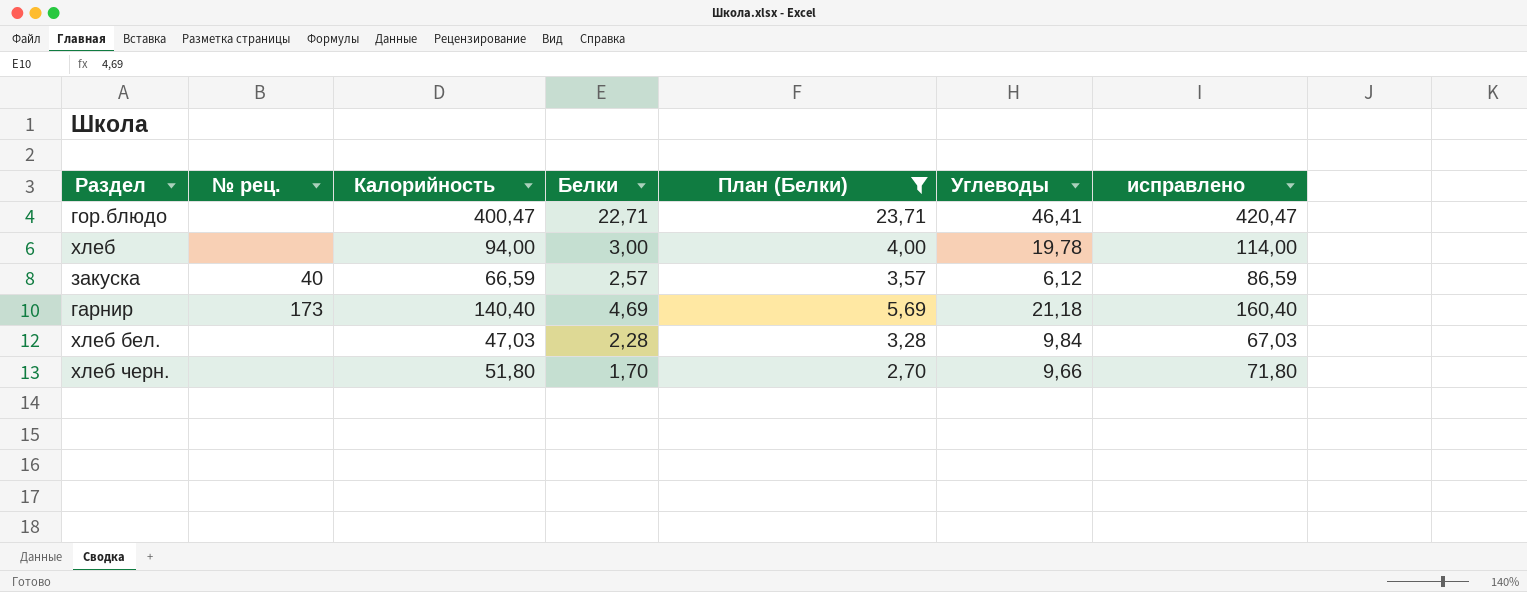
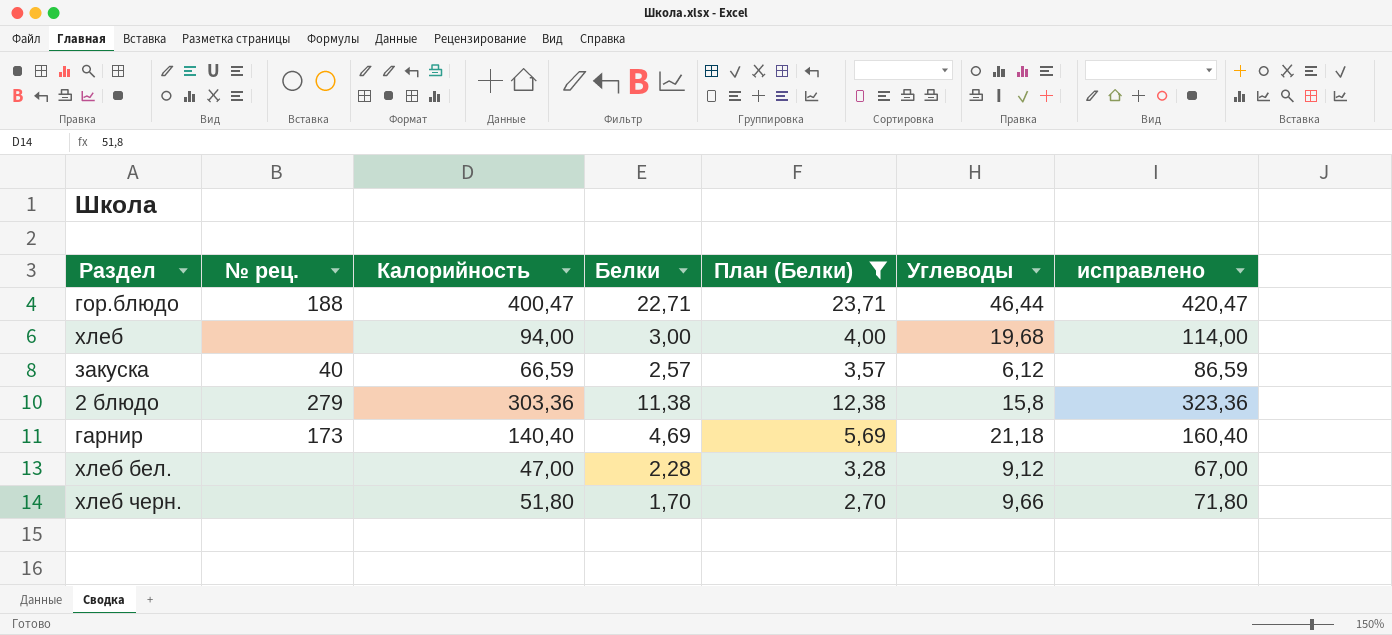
гор.блюдо | № рец.: none -> 188
гор.блюдо | Углеводы: 46,41 -> 46,44
хлеб | Углеводы: 19,78 -> 19,68
row 2 блюдо: none -> 279 | 303,36 | 11,38 | 12,38 | 15,8 | 323,36
хлеб бел. | Калорийность: 47,03 -> 47,00
хлеб бел. | Углеводы: 9,84 -> 9,12
хлеб бел. | исправлено: 67,03 -> 67,00

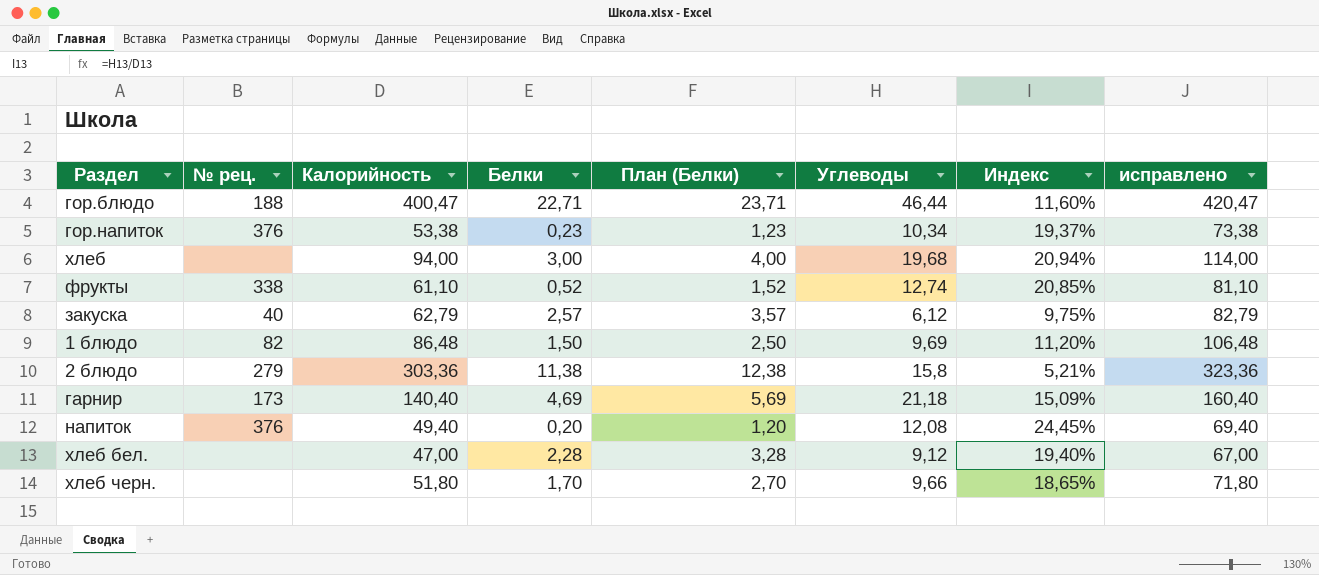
filter: План (Белки) >= 2,70 -> none
column Индекс | formula: none -> [Углеводы] / [Калорийность]
закуска | Калорийность: 66,59 -> 62,79
закуска | исправлено: 86,59 -> 82,79

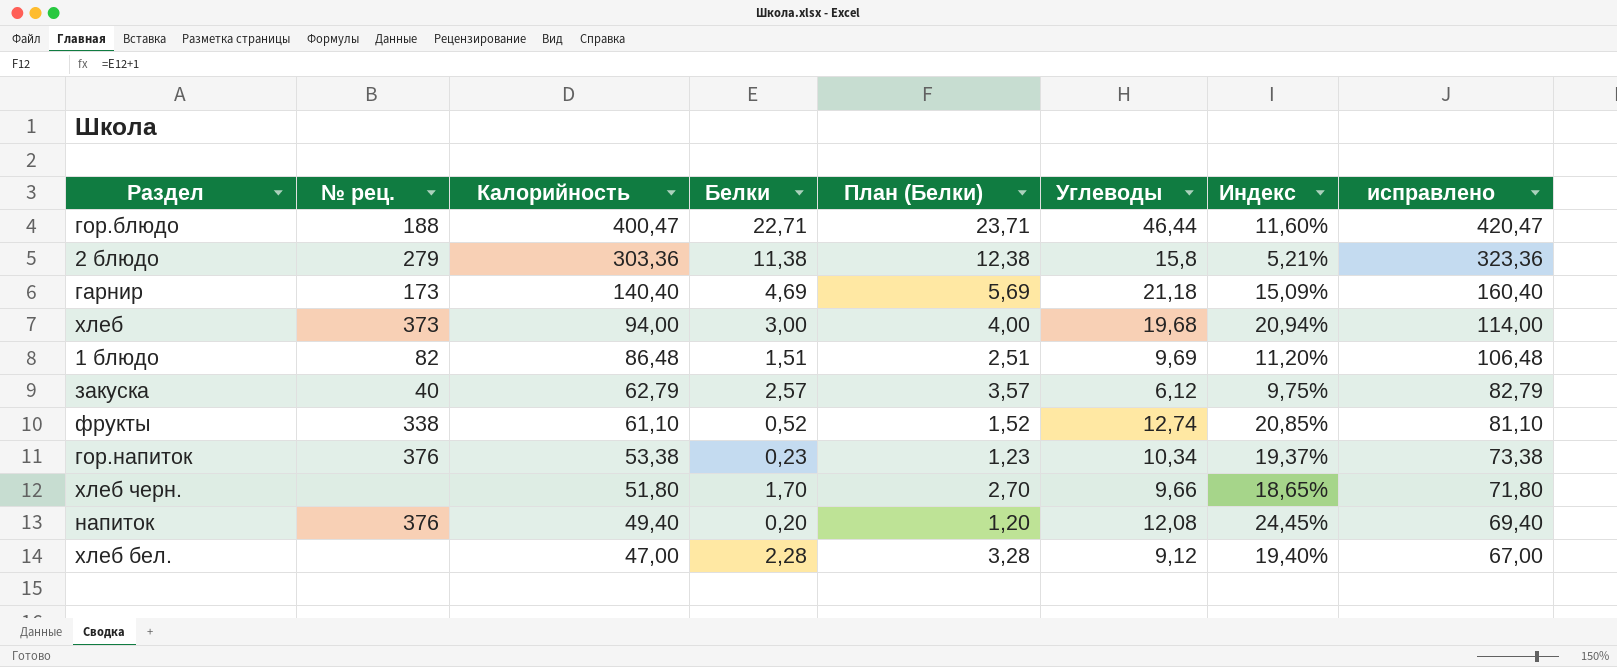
row order: none -> Калорийность descending
хлеб | № рец.: none -> 373
1 блюдо | Белки: 1,50 -> 1,51
1 блюдо | План (Белки): 2,50 -> 2,51

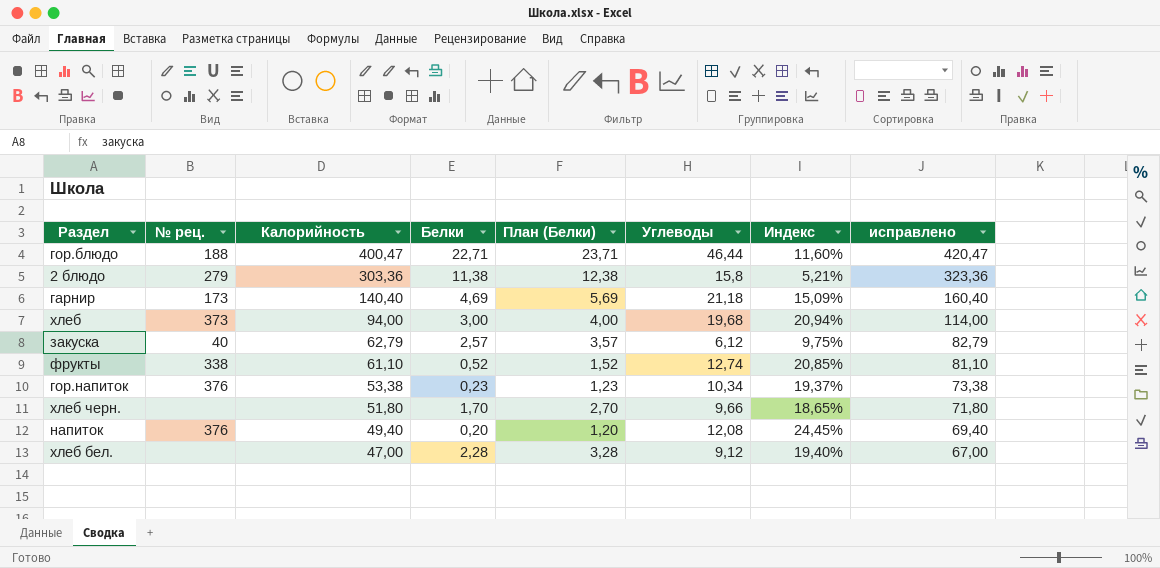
row 1 блюдо: 82 | 86,48 | 1,51 | 2,51 | 9,69 | 11,20% | 106,48 -> none

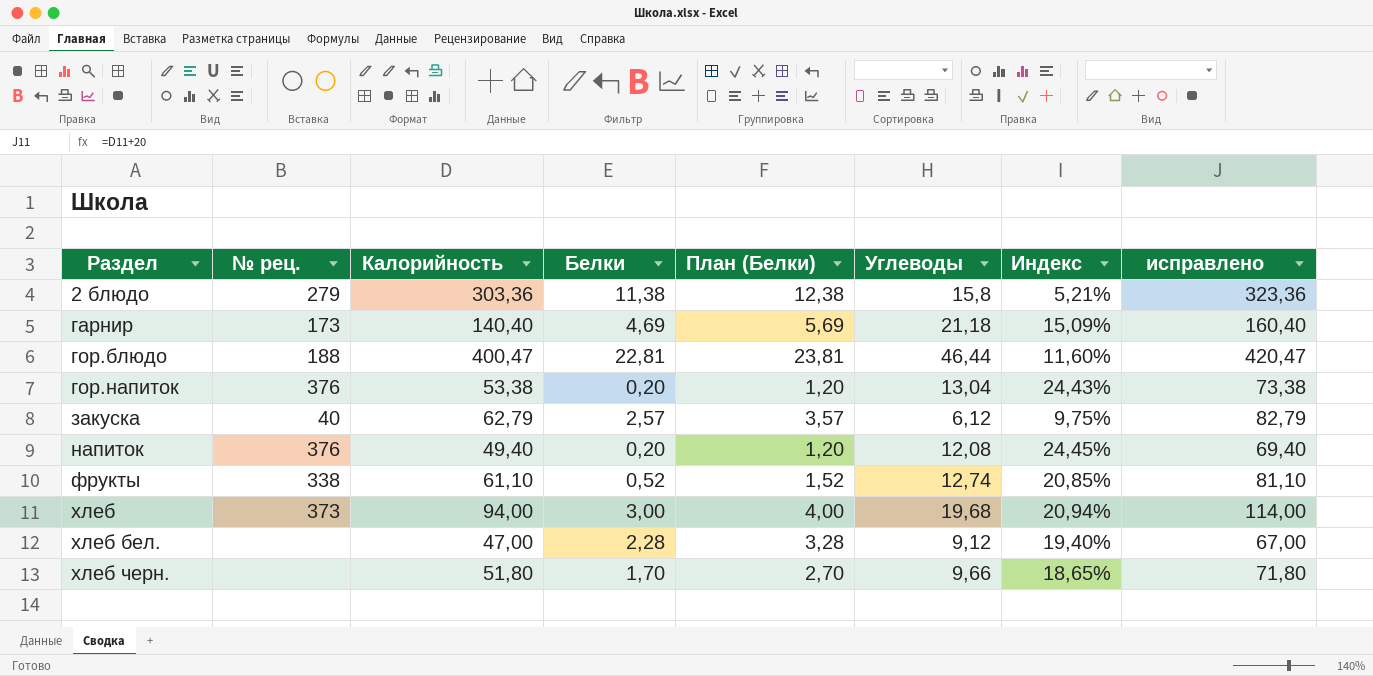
row order: Калорийность descending -> Раздел ascending
гор.блюдо | Белки: 22,71 -> 22,81
гор.блюдо | План (Белки): 23,71 -> 23,81
гор.напиток | Белки: 0,23 -> 0,20
гор.напиток | План (Белки): 1,23 -> 1,20
гор.напиток | Углеводы: 10,34 -> 13,04
гор.напиток | Индекс: 19,37% -> 24,43%

